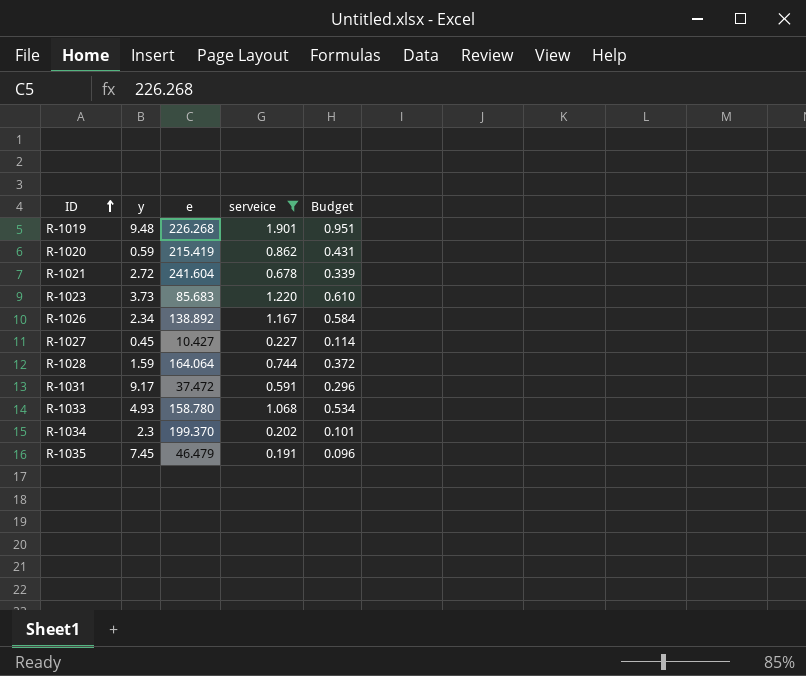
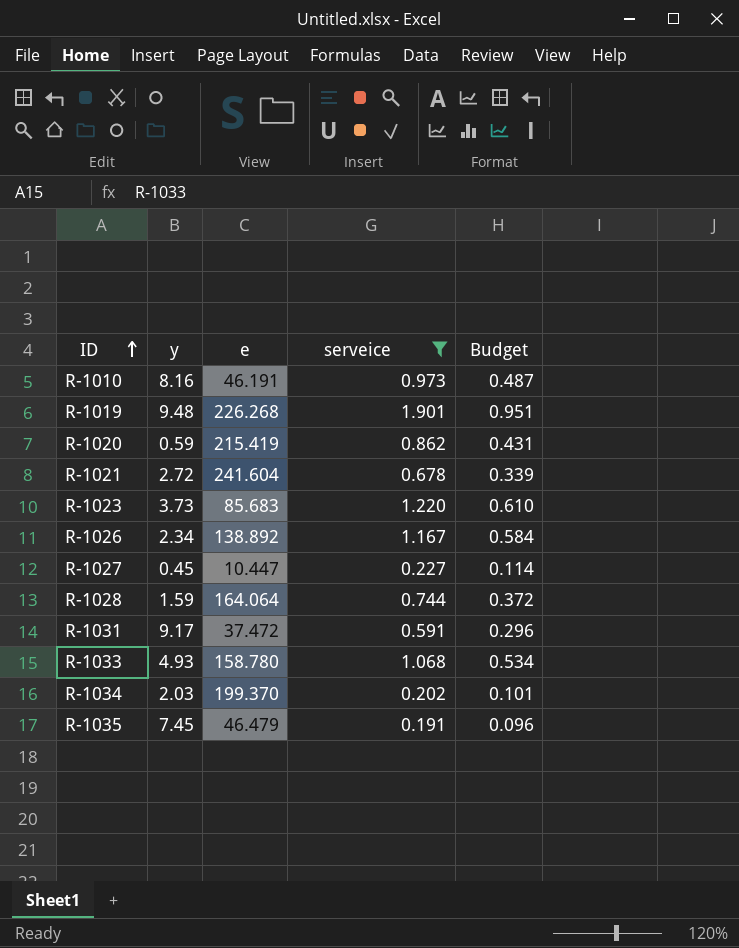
row R-1010: none -> 8.16 | 46.191 | 0.973 | 0.487
R-1027 | e: 10.427 -> 10.447
R-1034 | y: 2.3 -> 2.03

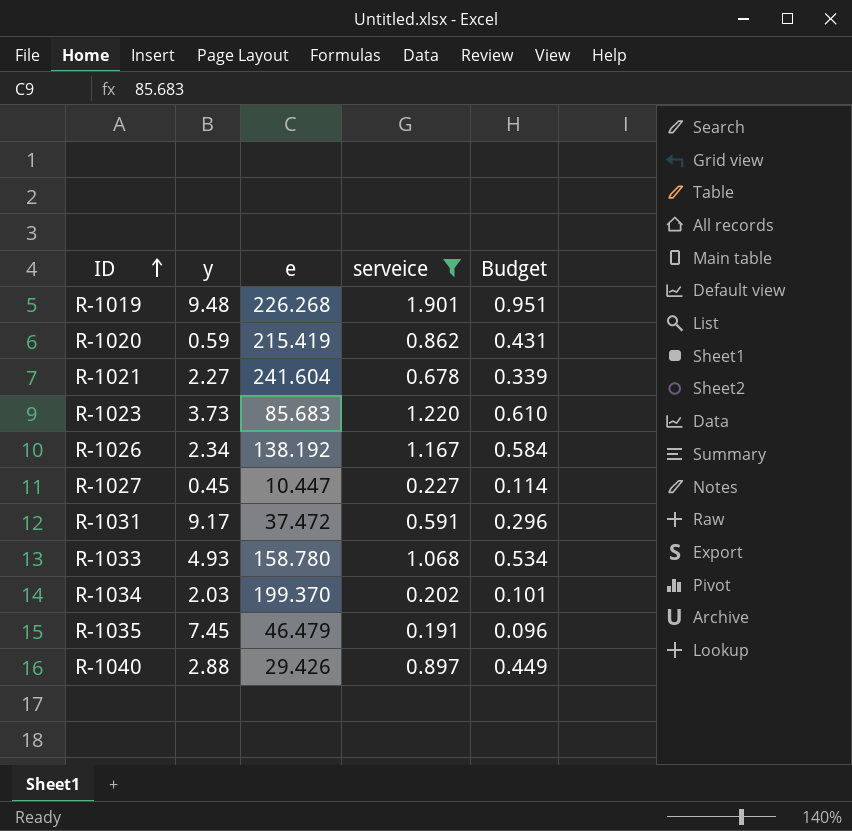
row R-1010: 8.16 | 46.191 | 0.973 | 0.487 -> none
row R-1028: 1.59 | 164.064 | 0.744 | 0.372 -> none
R-1021 | y: 2.72 -> 2.27
R-1026 | e: 138.892 -> 138.192
row R-1040: none -> 2.88 | 29.426 | 0.897 | 0.449

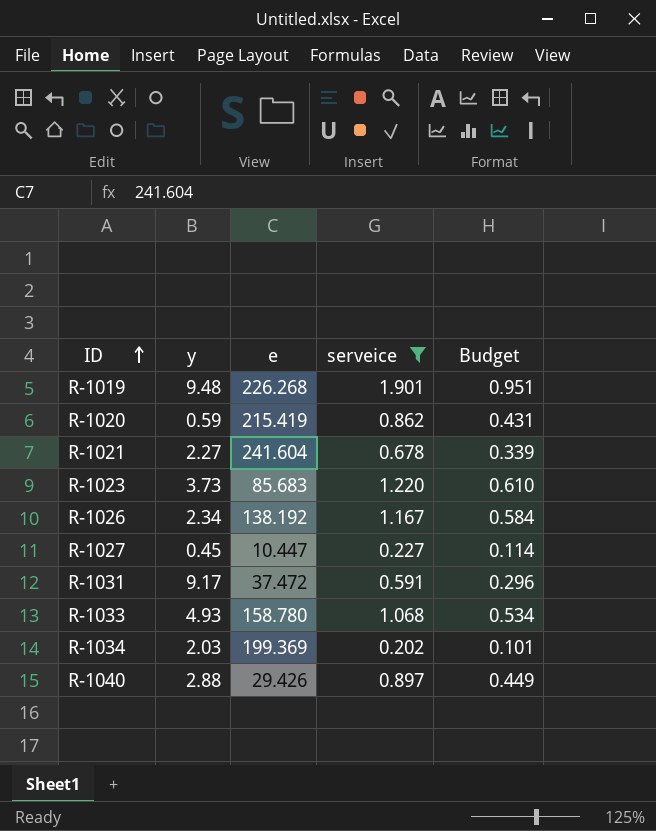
row R-1035: 7.45 | 46.479 | 0.191 | 0.096 -> none
R-1034 | e: 199.370 -> 199.369

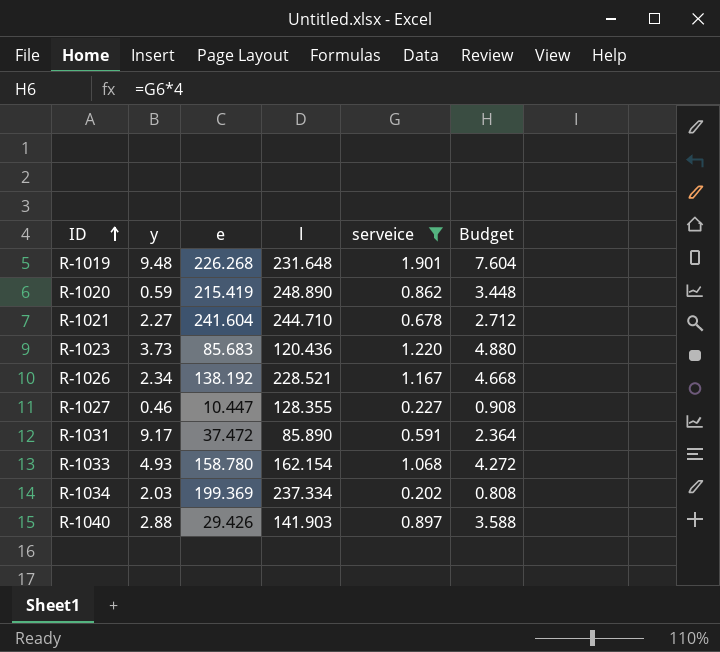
column l | position: none -> 4
column Budget | formula: [serveice] * 0.5 -> [serveice] * 4
R-1027 | y: 0.45 -> 0.46

